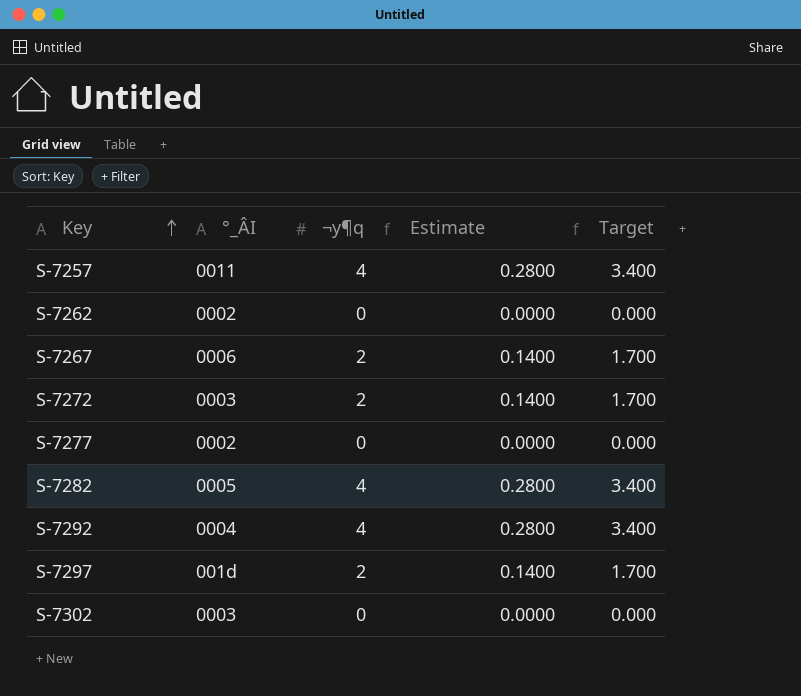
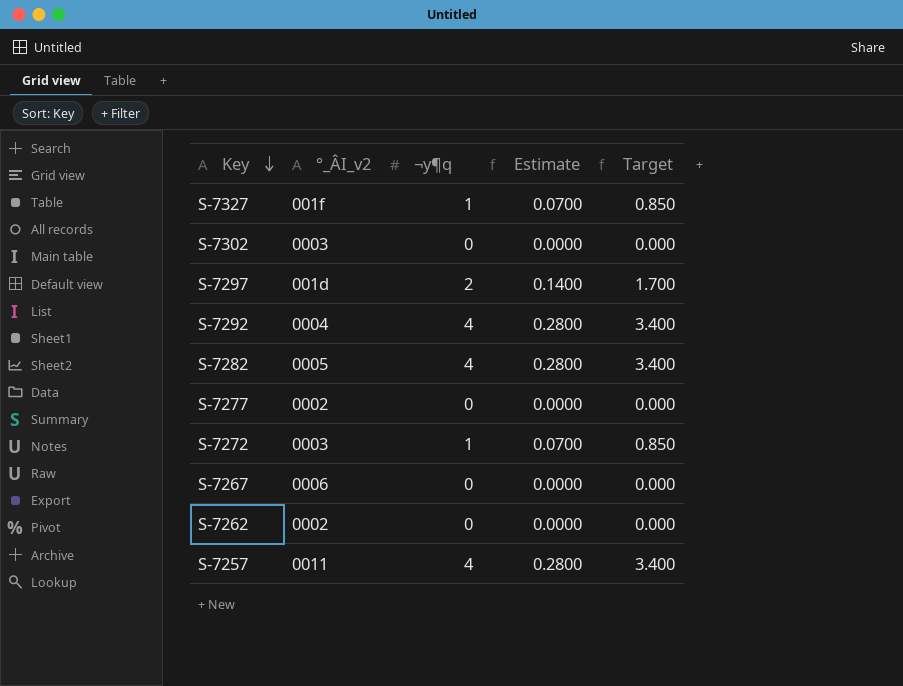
row order: Key ascending -> Key descending
column name: °_ÂI -> °_ÂI_v2
row S-7327: none -> 001f | 1 | 0.0700 | 0.850
S-7272 | ¬y¶q: 2 -> 1
S-7272 | Estimate: 0.1400 -> 0.0700
S-7272 | Target: 1.700 -> 0.850
S-7267 | ¬y¶q: 2 -> 0
S-7267 | Estimate: 0.1400 -> 0.0000
S-7267 | Target: 1.700 -> 0.000

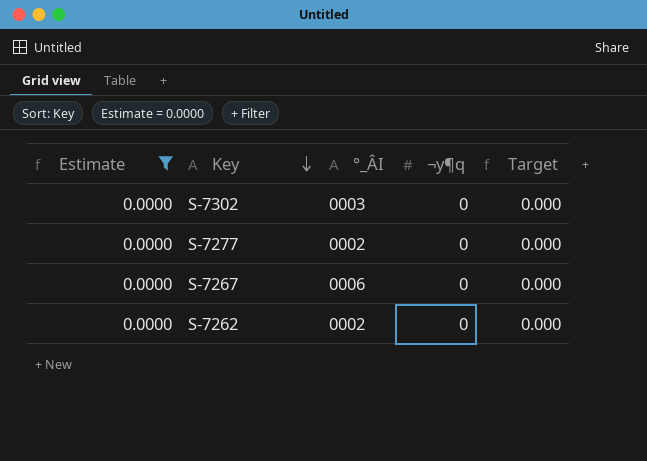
filter: none -> Estimate = 0.0000
column Estimate | position: 4 -> 1
column name: °_ÂI_v2 -> °_ÂI

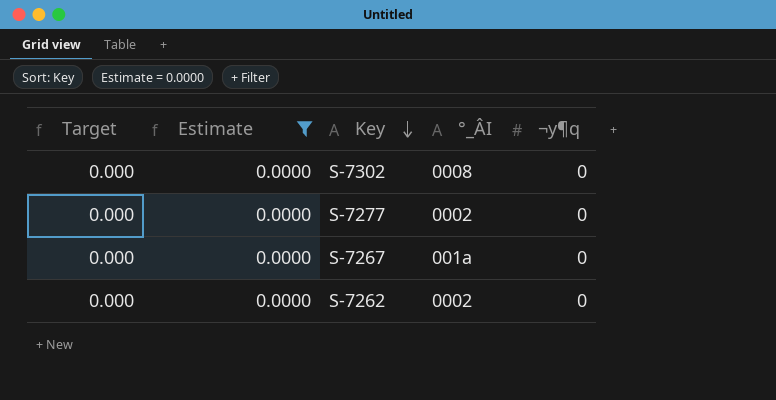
column Target | position: 5 -> 1
S-7302 | °_ÂI: 0003 -> 0008
S-7267 | °_ÂI: 0006 -> 001a

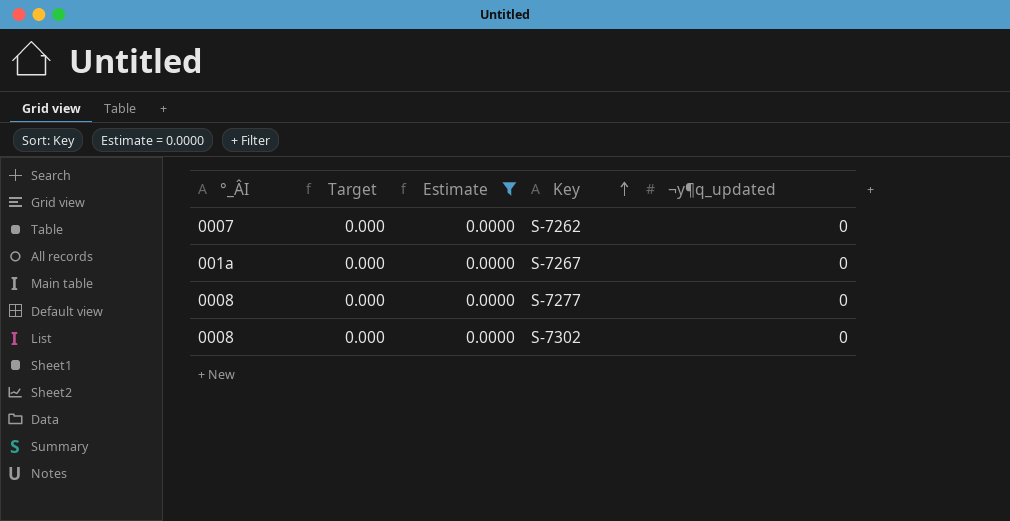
row order: Key descending -> Key ascending
column °_ÂI | position: 4 -> 1
column name: ¬y¶q -> ¬y¶q_updated
S-7262 | °_ÂI: 0002 -> 0007
S-7277 | °_ÂI: 0002 -> 0008

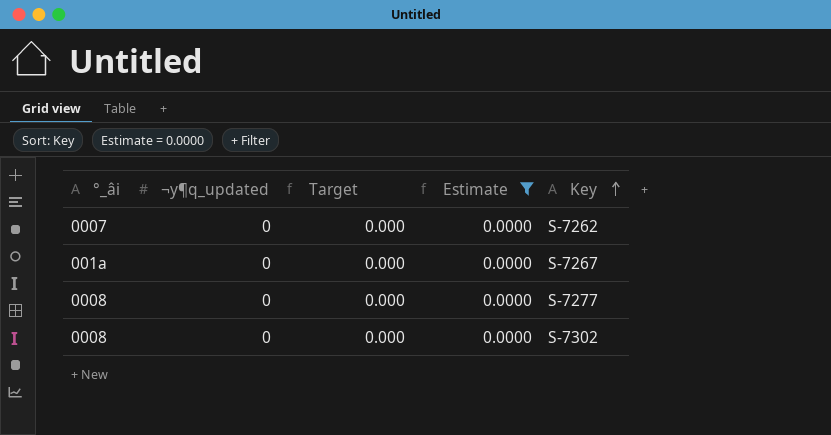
column name: °_ÂI -> °_âi
column ¬y¶q_updated | position: 5 -> 2

